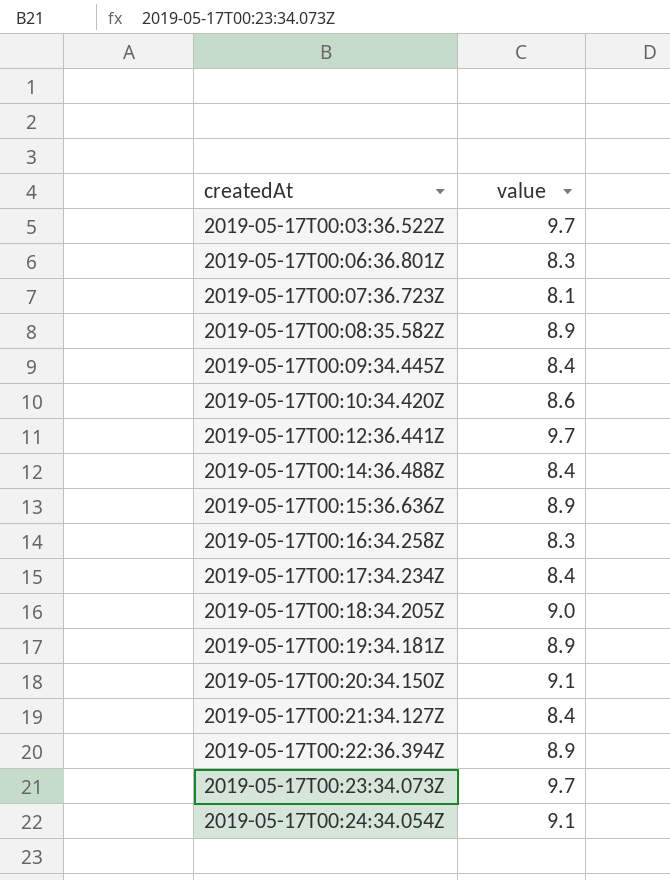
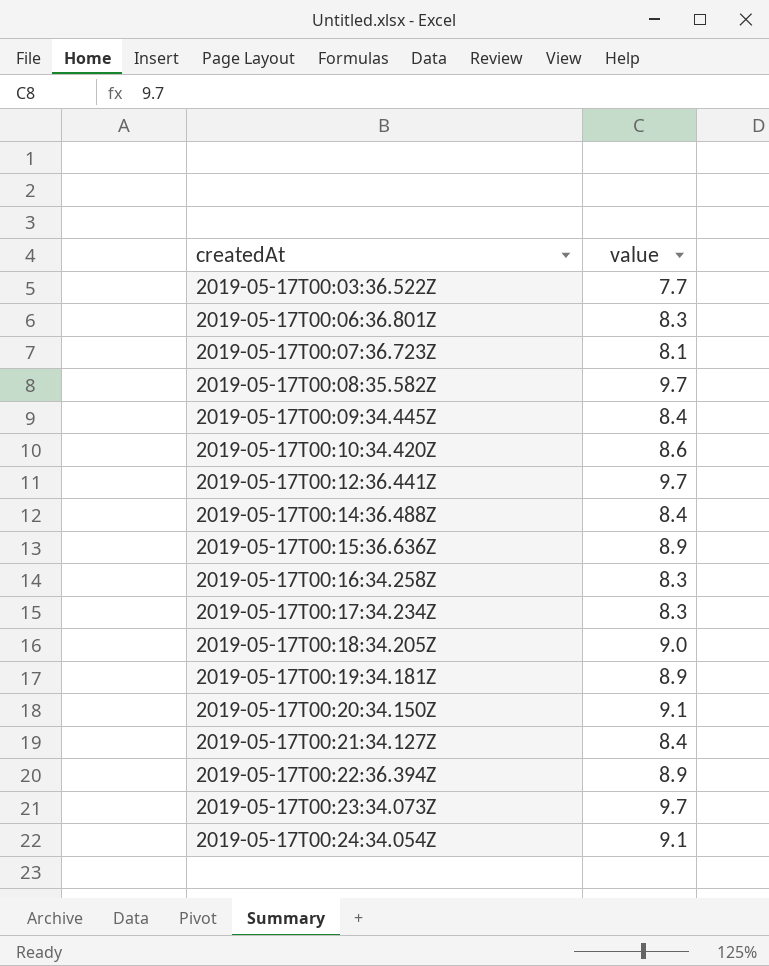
2019-05-17T00:03:36.522Z | value: 9.7 -> 7.7
2019-05-17T00:08:35.582Z | value: 8.9 -> 9.7
2019-05-17T00:17:34.234Z | value: 8.4 -> 8.3

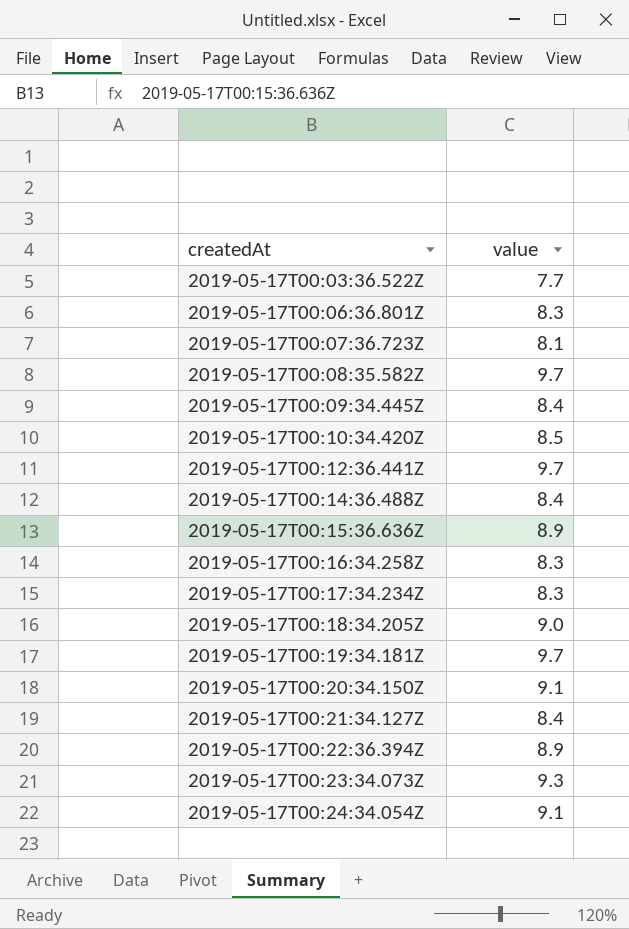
2019-05-17T00:10:34.420Z | value: 8.6 -> 8.5
2019-05-17T00:19:34.181Z | value: 8.9 -> 9.7
2019-05-17T00:23:34.073Z | value: 9.7 -> 9.3

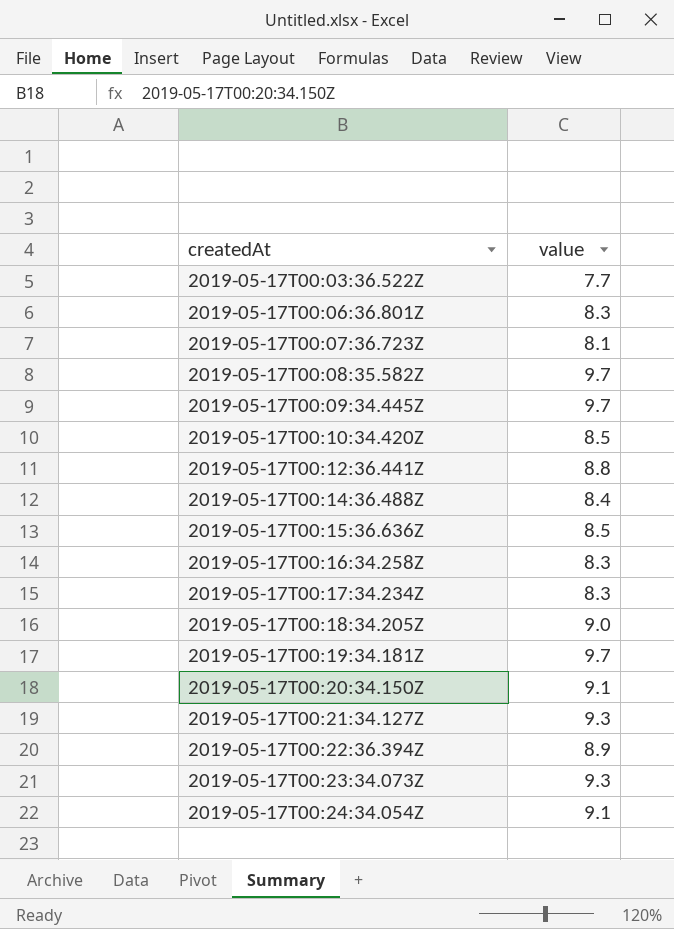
2019-05-17T00:09:34.445Z | value: 8.4 -> 9.7
2019-05-17T00:12:36.441Z | value: 9.7 -> 8.8
2019-05-17T00:15:36.636Z | value: 8.9 -> 8.5
2019-05-17T00:21:34.127Z | value: 8.4 -> 9.3

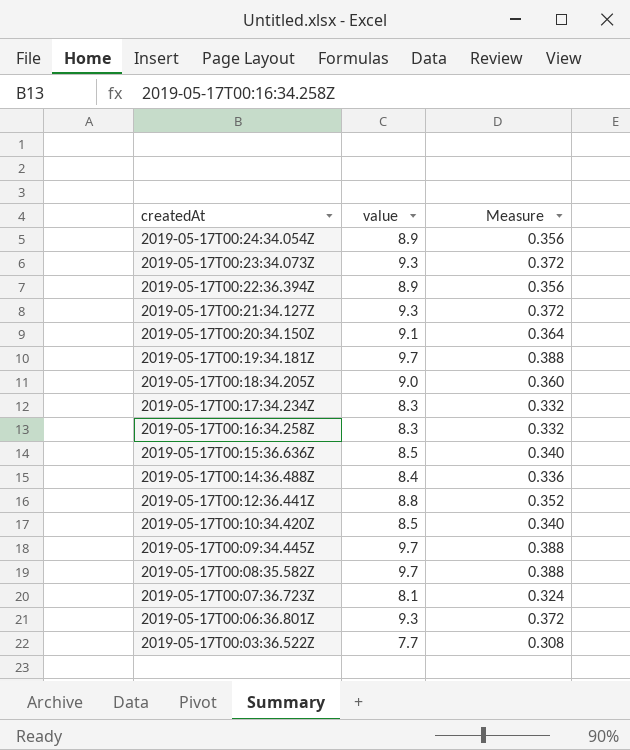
row order: createdAt ascending -> createdAt descending
column Measure | formula: none -> [value] * 0.04
2019-05-17T00:24:34.054Z | value: 9.1 -> 8.9
2019-05-17T00:06:36.801Z | value: 8.3 -> 9.3

